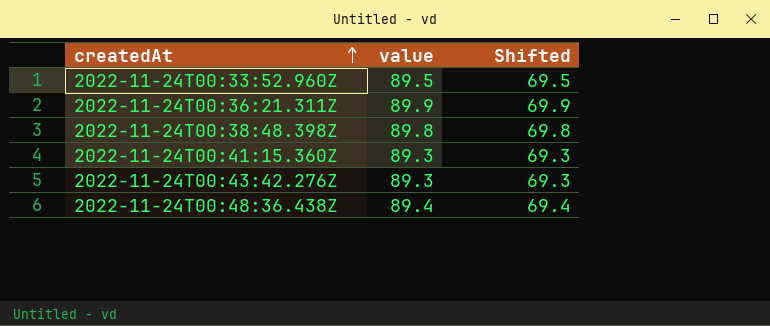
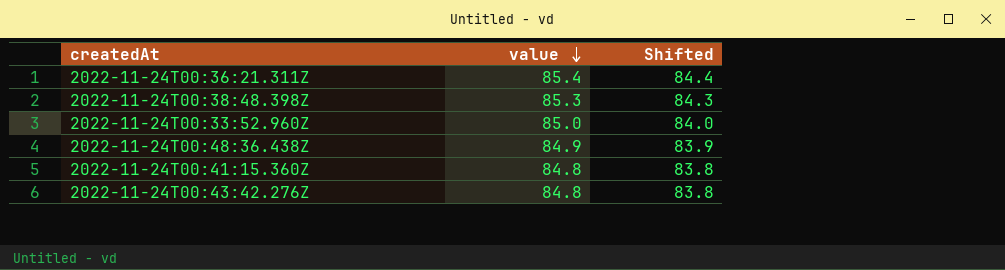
row order: createdAt ascending -> value descending
column Shifted | formula: [value] - 20 -> [value] - 1
2022-11-24T00:36:21.311Z | value: 89.9 -> 85.4
2022-11-24T00:38:48.398Z | value: 89.8 -> 85.3
2022-11-24T00:33:52.960Z | value: 89.5 -> 85.0
2022-11-24T00:48:36.438Z | value: 89.4 -> 84.9
2022-11-24T00:41:15.360Z | value: 89.3 -> 84.8
2022-11-24T00:43:42.276Z | value: 89.3 -> 84.8

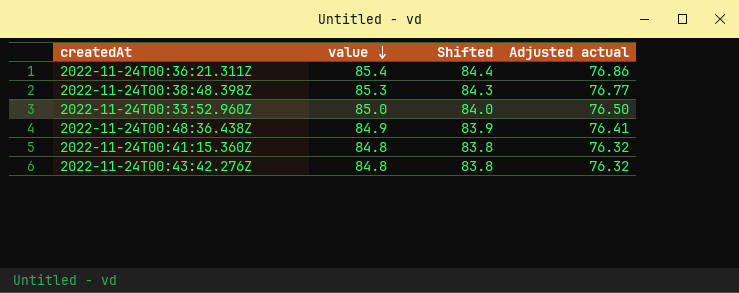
column Adjusted actual | formula: none -> [value] * 0.9

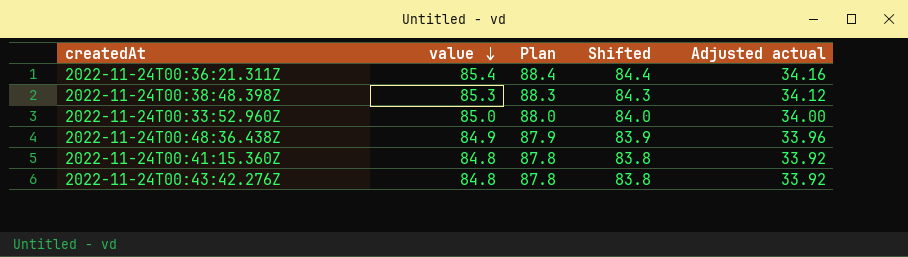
column Plan | formula: none -> [value] + 3
column Adjusted actual | formula: [value] * 0.9 -> [value] * 0.4

